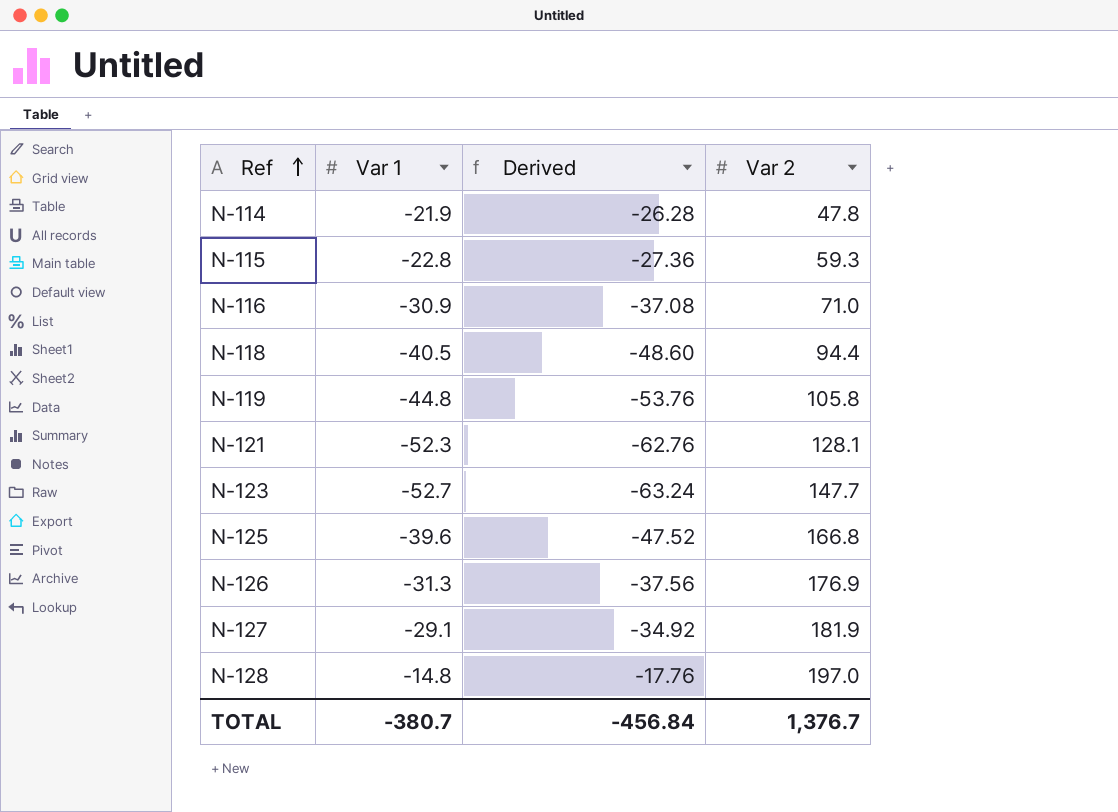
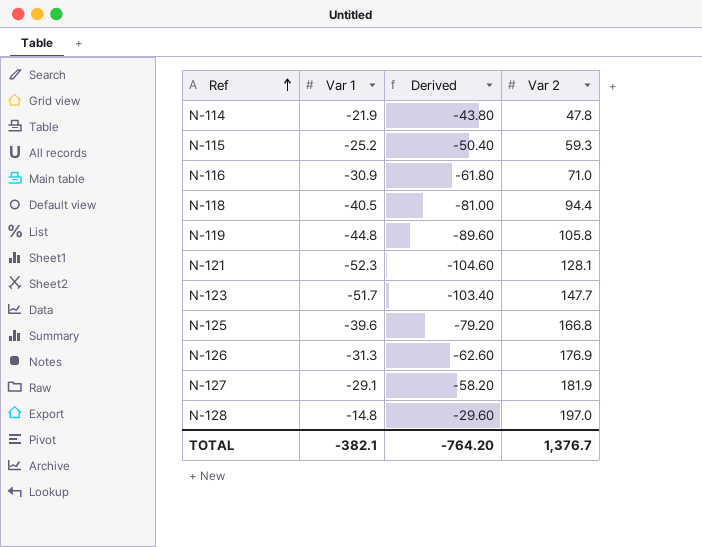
column Derived | formula: [Var 1] * 1.2 -> [Var 1] * 2
N-115 | Var 1: -22.8 -> -25.2
N-123 | Var 1: -52.7 -> -51.7
TOTAL | Var 1: -380.7 -> -382.1
TOTAL | Derived: -456.84 -> -764.20

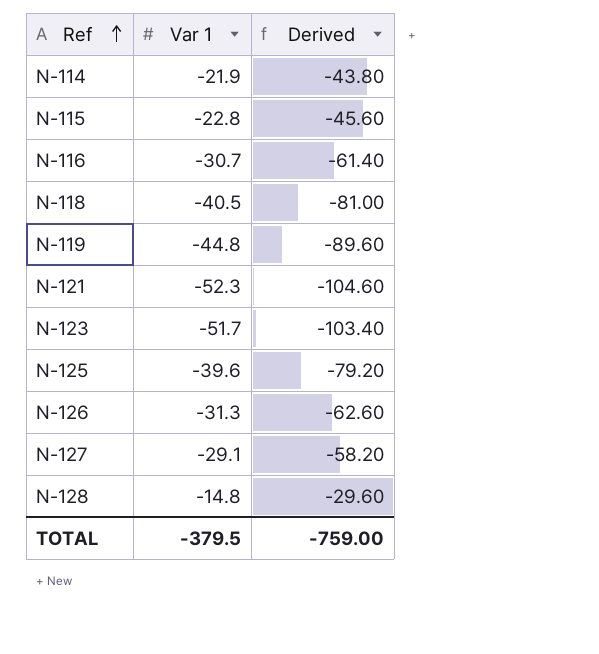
column Var 2 | position: 4 -> none
N-115 | Var 1: -25.2 -> -22.8
N-115 | Derived: -50.40 -> -45.60
N-116 | Var 1: -30.9 -> -30.7
N-116 | Derived: -61.80 -> -61.40
TOTAL | Var 1: -382.1 -> -379.5
TOTAL | Derived: -764.20 -> -759.00

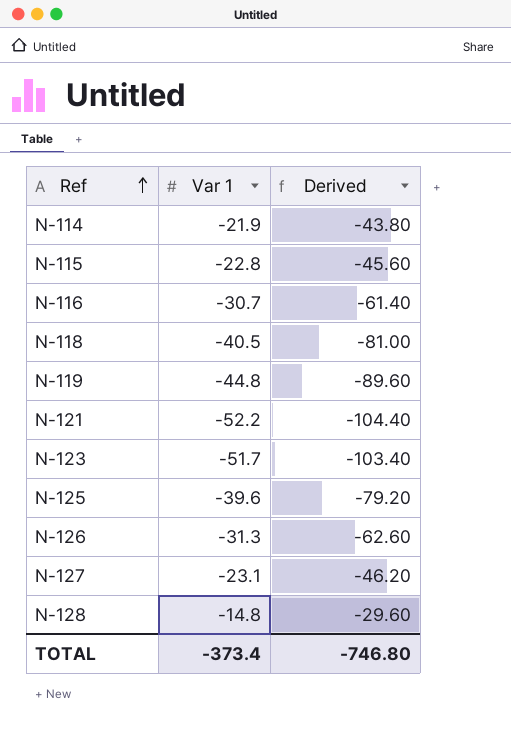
N-121 | Var 1: -52.3 -> -52.2
N-121 | Derived: -104.60 -> -104.40
N-127 | Var 1: -29.1 -> -23.1
N-127 | Derived: -58.20 -> -46.20
TOTAL | Var 1: -379.5 -> -373.4
TOTAL | Derived: -759.00 -> -746.80

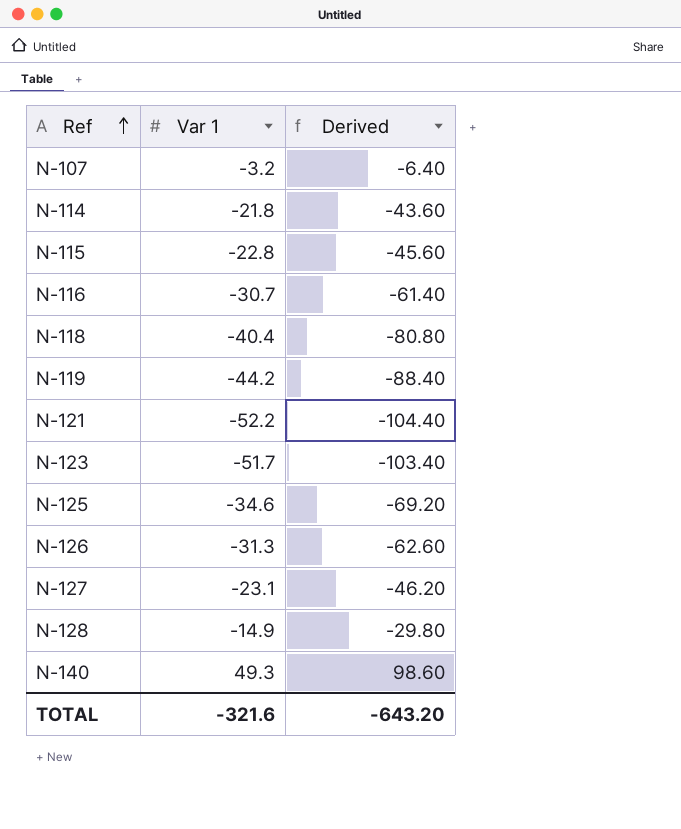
row N-107: none -> -3.2 | -6.40
N-114 | Var 1: -21.9 -> -21.8
N-114 | Derived: -43.80 -> -43.60
N-118 | Var 1: -40.5 -> -40.4
N-118 | Derived: -81.00 -> -80.80
N-119 | Var 1: -44.8 -> -44.2
N-119 | Derived: -89.60 -> -88.40
N-125 | Var 1: -39.6 -> -34.6
N-125 | Derived: -79.20 -> -69.20
N-128 | Var 1: -14.8 -> -14.9
N-128 | Derived: -29.60 -> -29.80
row N-140: none -> 49.3 | 98.60
TOTAL | Var 1: -373.4 -> -321.6
TOTAL | Derived: -746.80 -> -643.20

